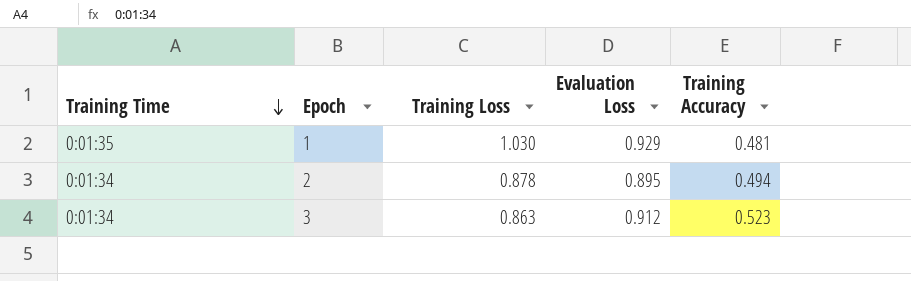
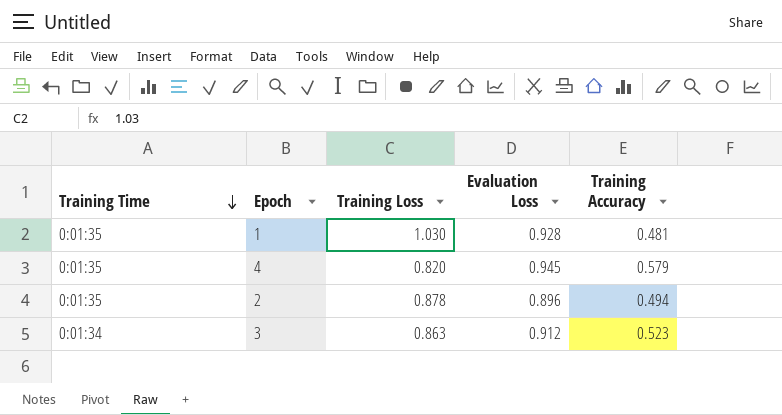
1 | Evaluation Loss: 0.929 -> 0.928
row 4: none -> 0:01:35 | 0.820 | 0.945 | 0.579
2 | Training Time: 0:01:34 -> 0:01:35
2 | Evaluation Loss: 0.895 -> 0.896

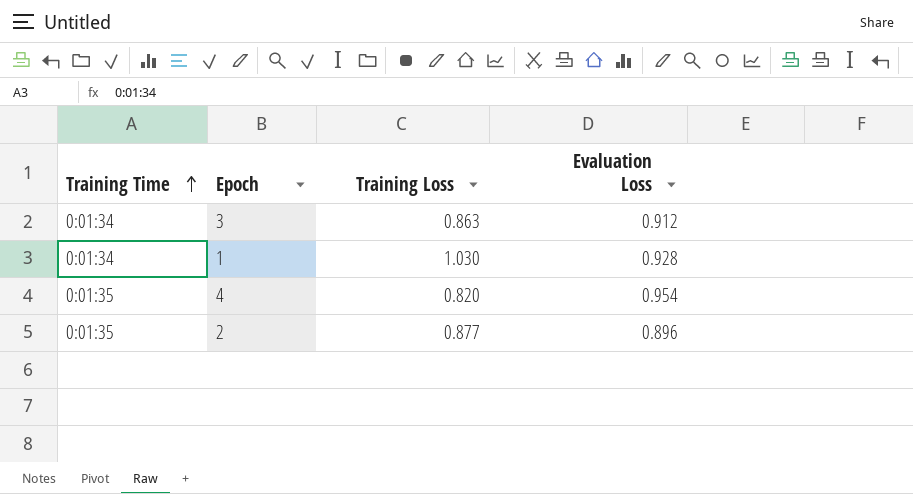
row order: Training Time descending -> Training Time ascending
column Training Accuracy | position: 5 -> none
1 | Training Time: 0:01:35 -> 0:01:34
4 | Evaluation Loss: 0.945 -> 0.954
2 | Training Loss: 0.878 -> 0.877

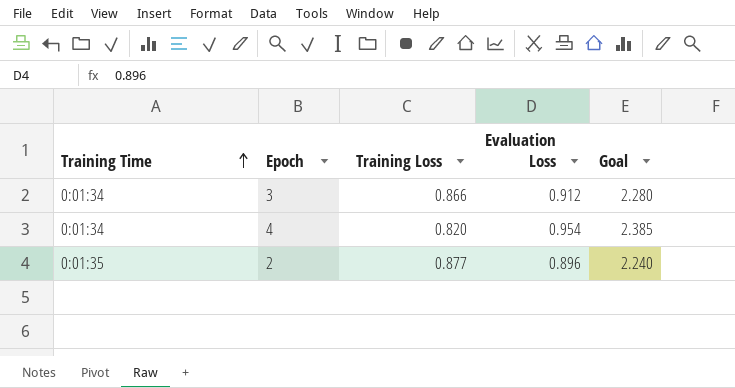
column Goal | formula: none -> [Evaluation Loss] * 2.5
row 1: 0:01:34 | 1.030 | 0.928 -> none
3 | Training Loss: 0.863 -> 0.866
4 | Training Time: 0:01:35 -> 0:01:34

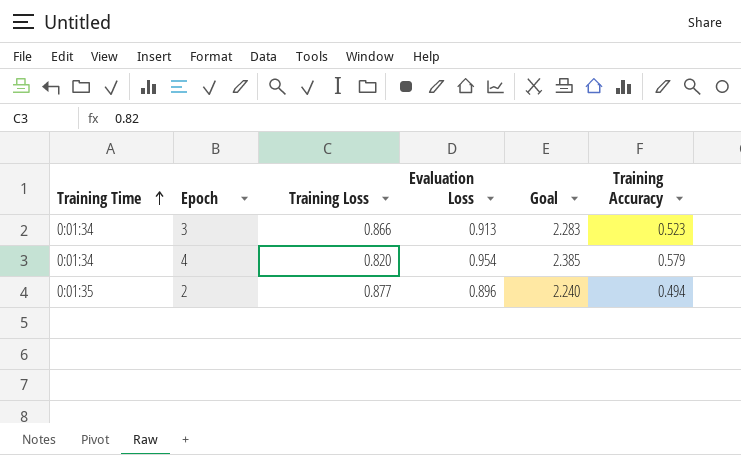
column Training Accuracy | position: none -> 6
3 | Evaluation Loss: 0.912 -> 0.913
3 | Goal: 2.280 -> 2.283

